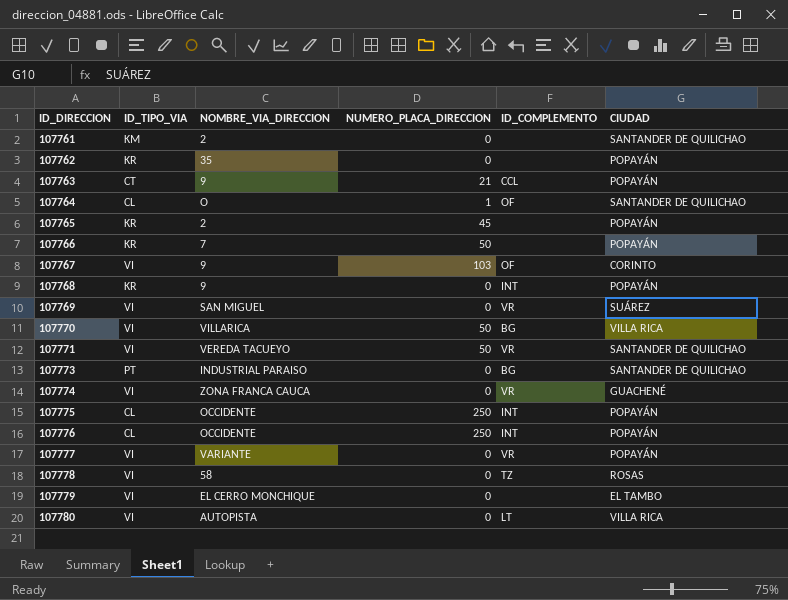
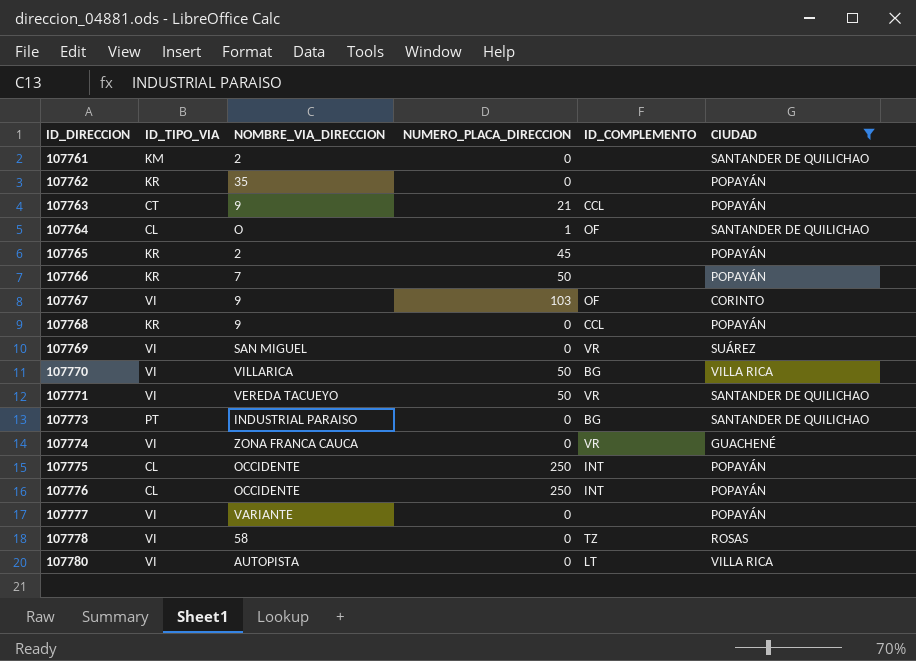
filter: none -> CIUDAD != EL TAMBO
107768 | ID_COMPLEMENTO: INT -> CCL
107777 | ID_COMPLEMENTO: VR -> none

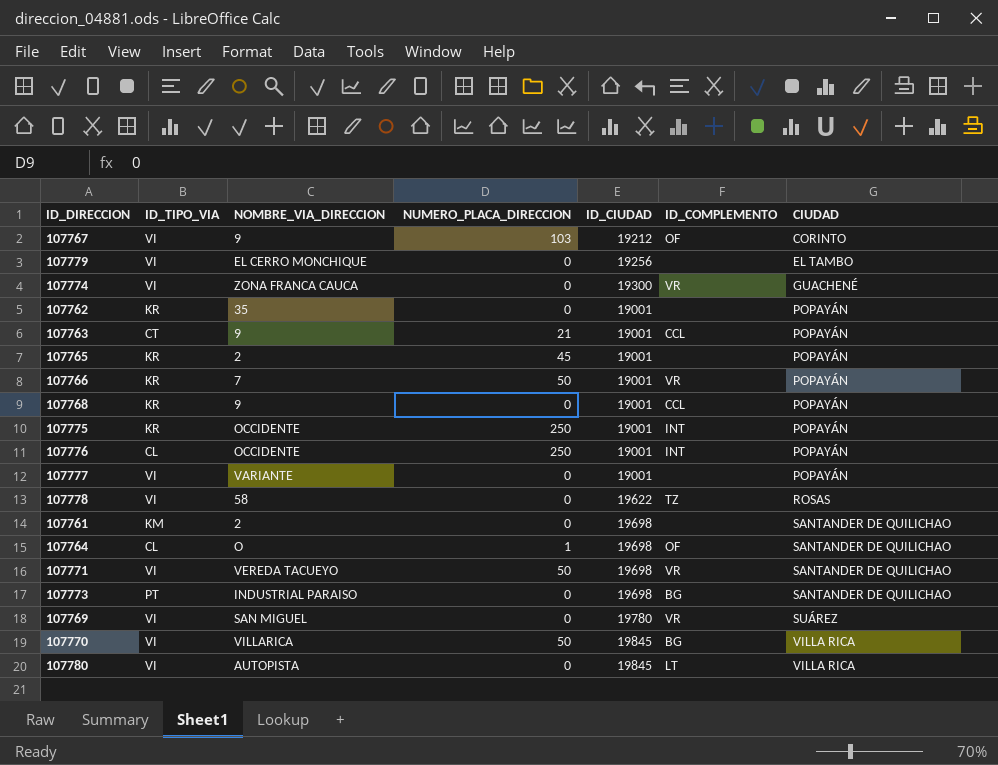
filter: CIUDAD != EL TAMBO -> none
row order: ID_DIRECCION ascending -> CIUDAD ascending
column ID_CIUDAD | position: none -> 5
107766 | ID_COMPLEMENTO: none -> VR
107775 | ID_TIPO_VIA: CL -> KR

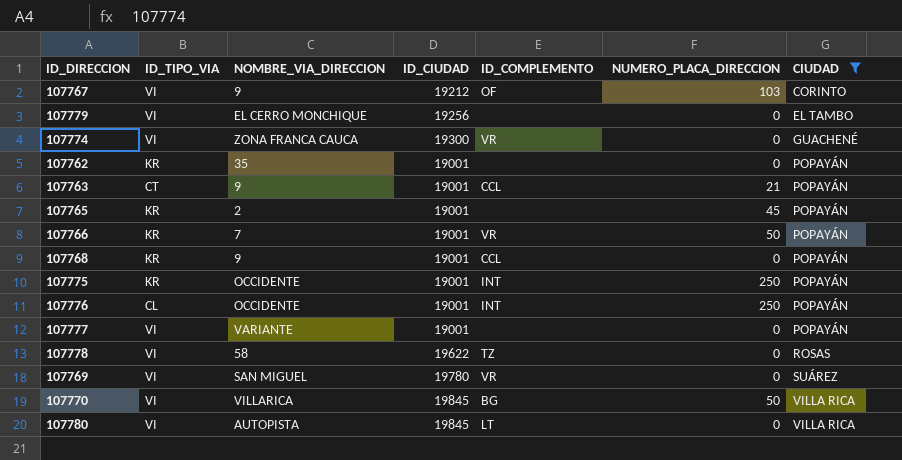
filter: none -> CIUDAD != SANTANDER DE QUILICHAO
column NUMERO_PLACA_DIRECCION | position: 4 -> 6

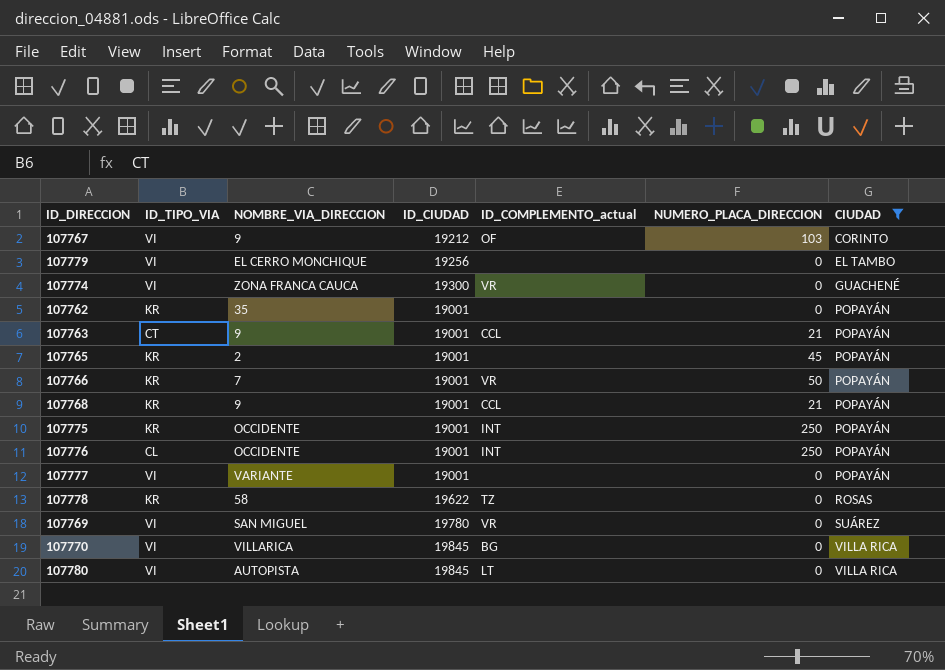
column name: ID_COMPLEMENTO -> ID_COMPLEMENTO_actual
107768 | NUMERO_PLACA_DIRECCION: 0 -> 21
107778 | ID_TIPO_VIA: VI -> KR
107770 | NUMERO_PLACA_DIRECCION: 50 -> 0

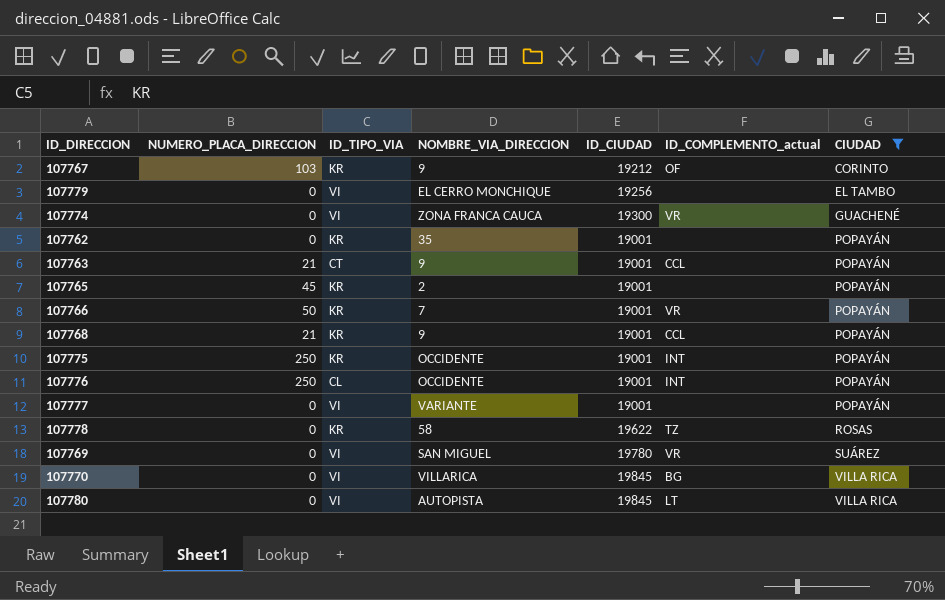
column NUMERO_PLACA_DIRECCION | position: 6 -> 2
107767 | ID_TIPO_VIA: VI -> KR

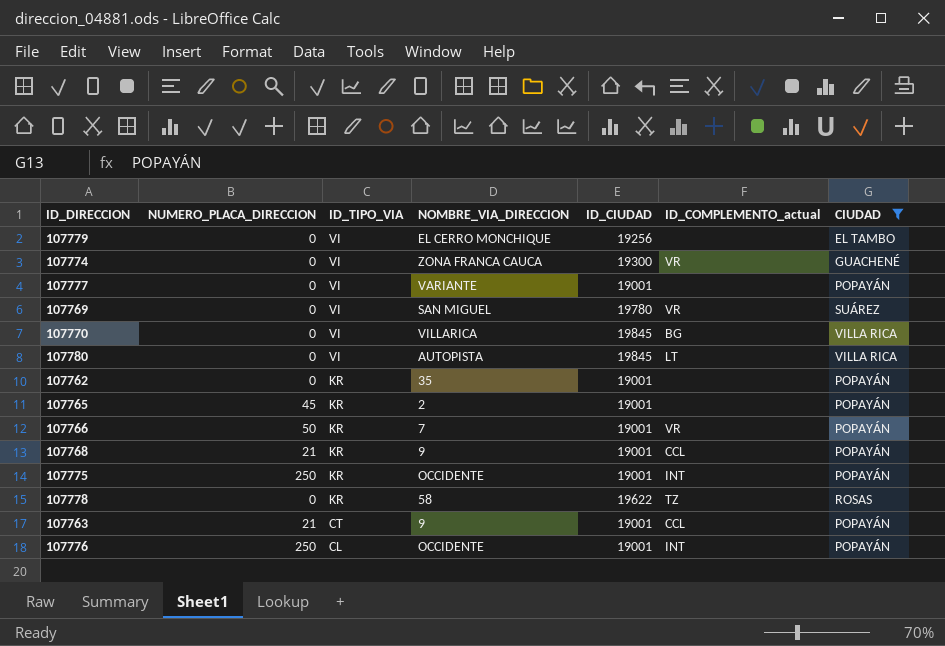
row order: CIUDAD ascending -> ID_TIPO_VIA descending
row 107767: 103 | KR | 9 | 19212 | OF | CORINTO -> none

